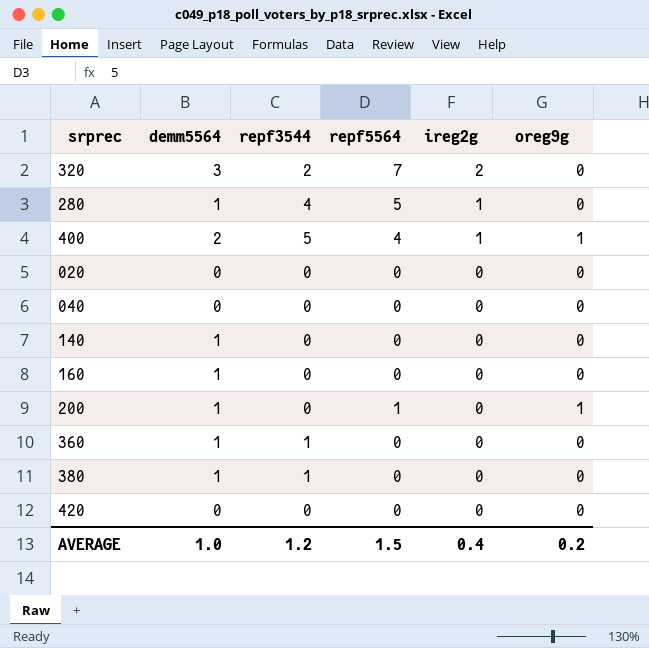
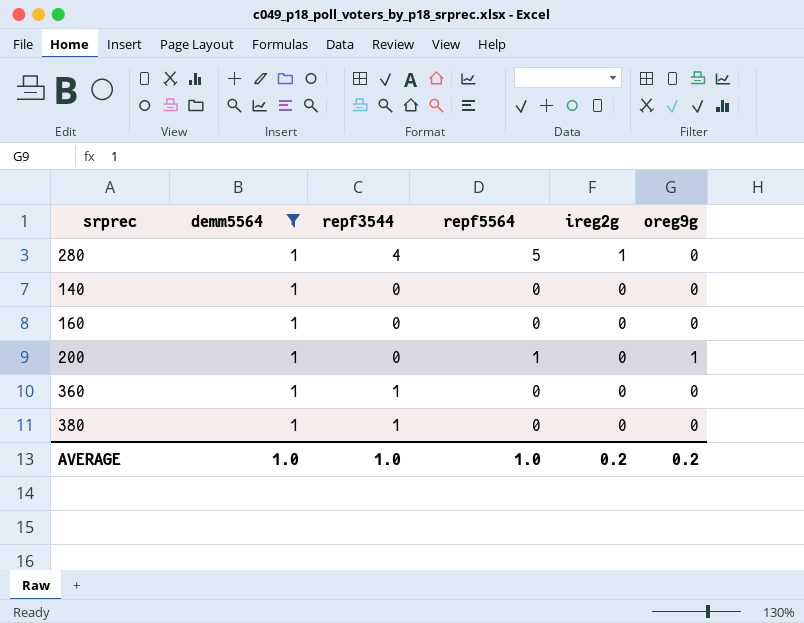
filter: none -> demm5564 = 1
AVERAGE | repf3544: 1.2 -> 1.0
AVERAGE | repf5564: 1.5 -> 1.0
AVERAGE | ireg2g: 0.4 -> 0.2

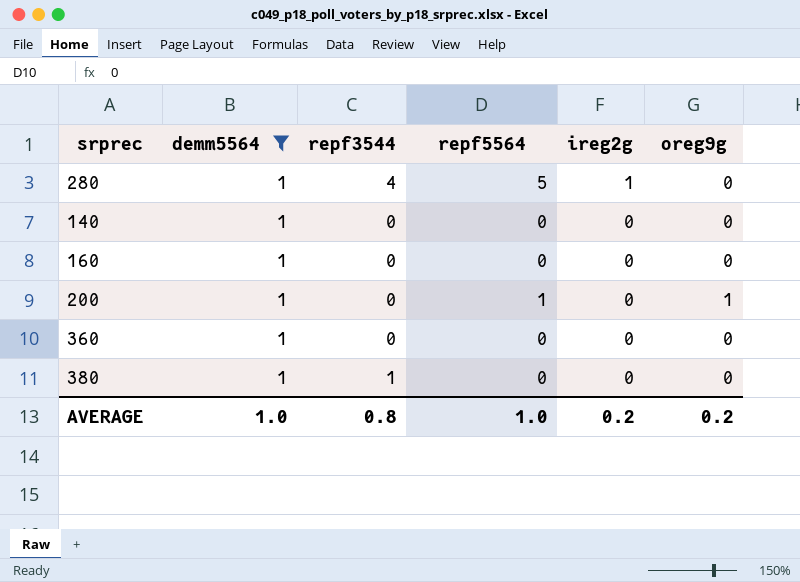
360 | repf3544: 1 -> 0
AVERAGE | repf3544: 1.0 -> 0.8

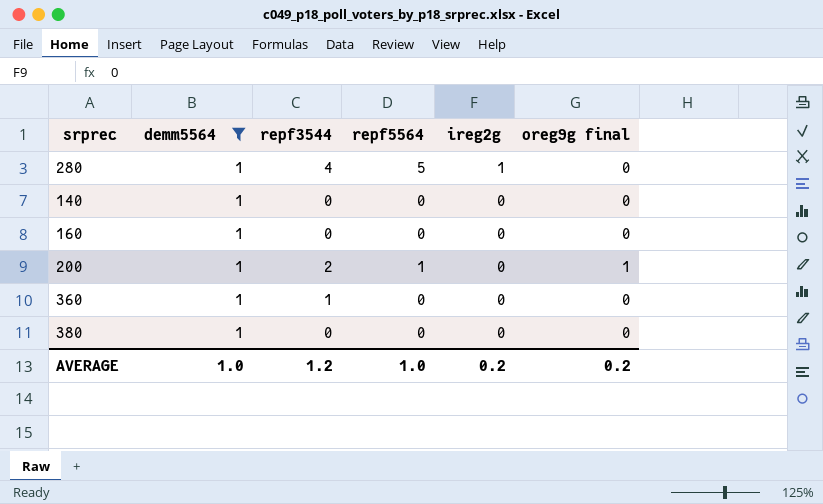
column name: oreg9g -> oreg9g final
200 | repf3544: 0 -> 2
360 | repf3544: 0 -> 1
380 | repf3544: 1 -> 0
AVERAGE | repf3544: 0.8 -> 1.2

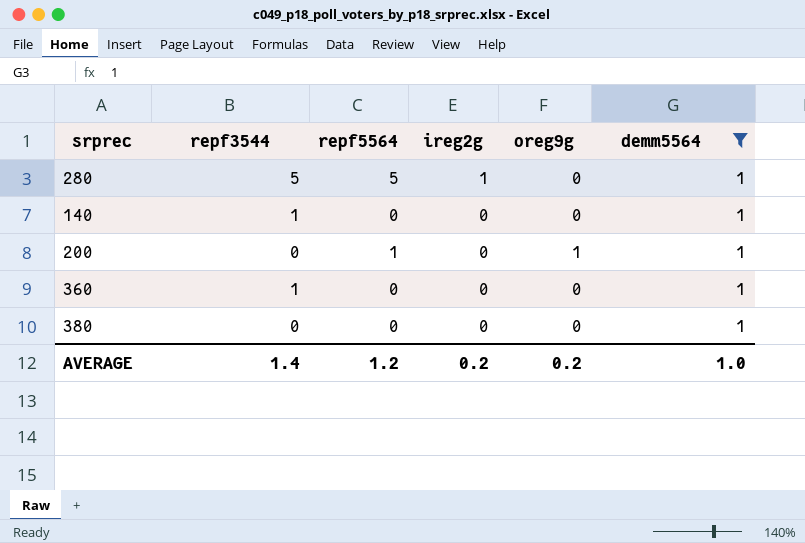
column name: oreg9g final -> oreg9g
column demm5564 | position: 2 -> 6
row 160: 1 | 0 | 0 | 0 | 0 -> none
280 | repf3544: 4 -> 5
140 | repf3544: 0 -> 1
200 | repf3544: 2 -> 0
AVERAGE | repf3544: 1.2 -> 1.4
AVERAGE | repf5564: 1.0 -> 1.2

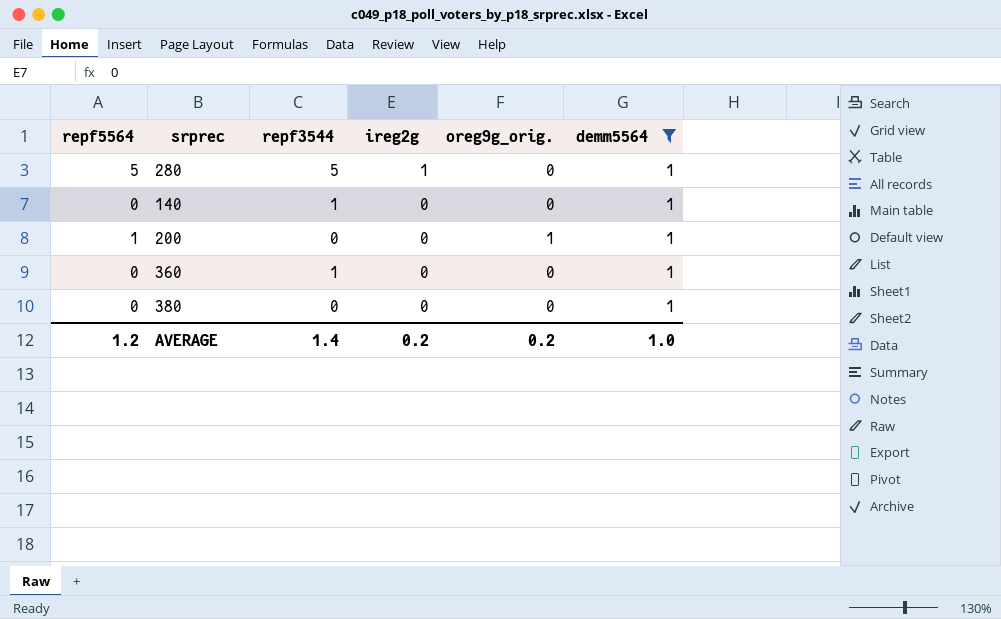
column repf5564 | position: 3 -> 1
column name: oreg9g -> oreg9g_orig.

